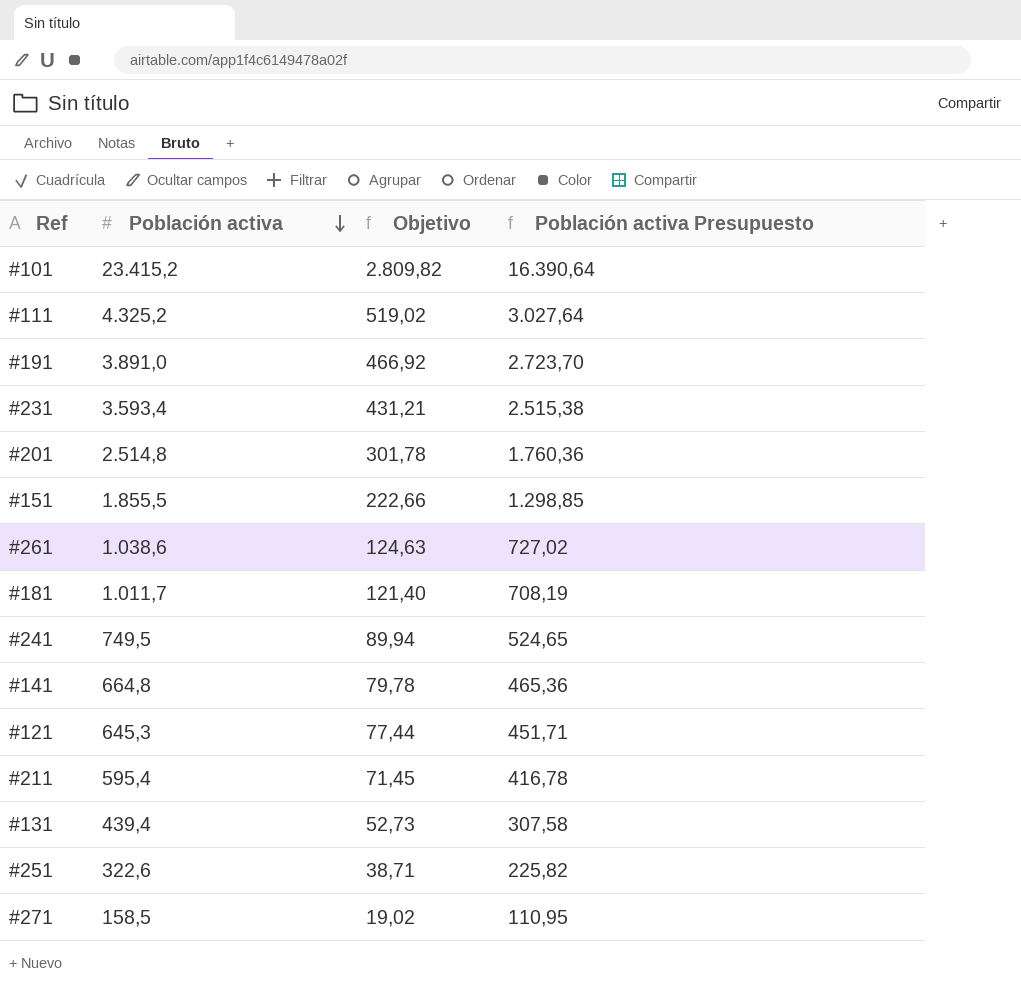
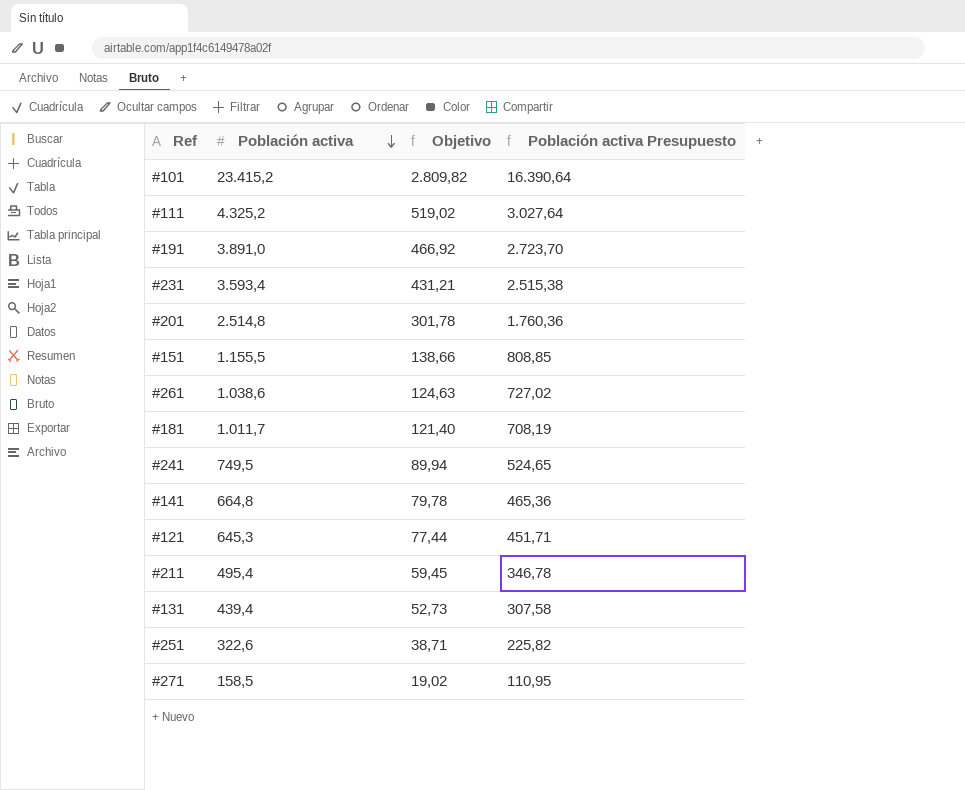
#151 | Población activa: 1.855,5 -> 1.155,5
#151 | Objetivo: 222,66 -> 138,66
#151 | Población activa Presupuesto: 1.298,85 -> 808,85
#211 | Población activa: 595,4 -> 495,4
#211 | Objetivo: 71,45 -> 59,45
#211 | Población activa Presupuesto: 416,78 -> 346,78

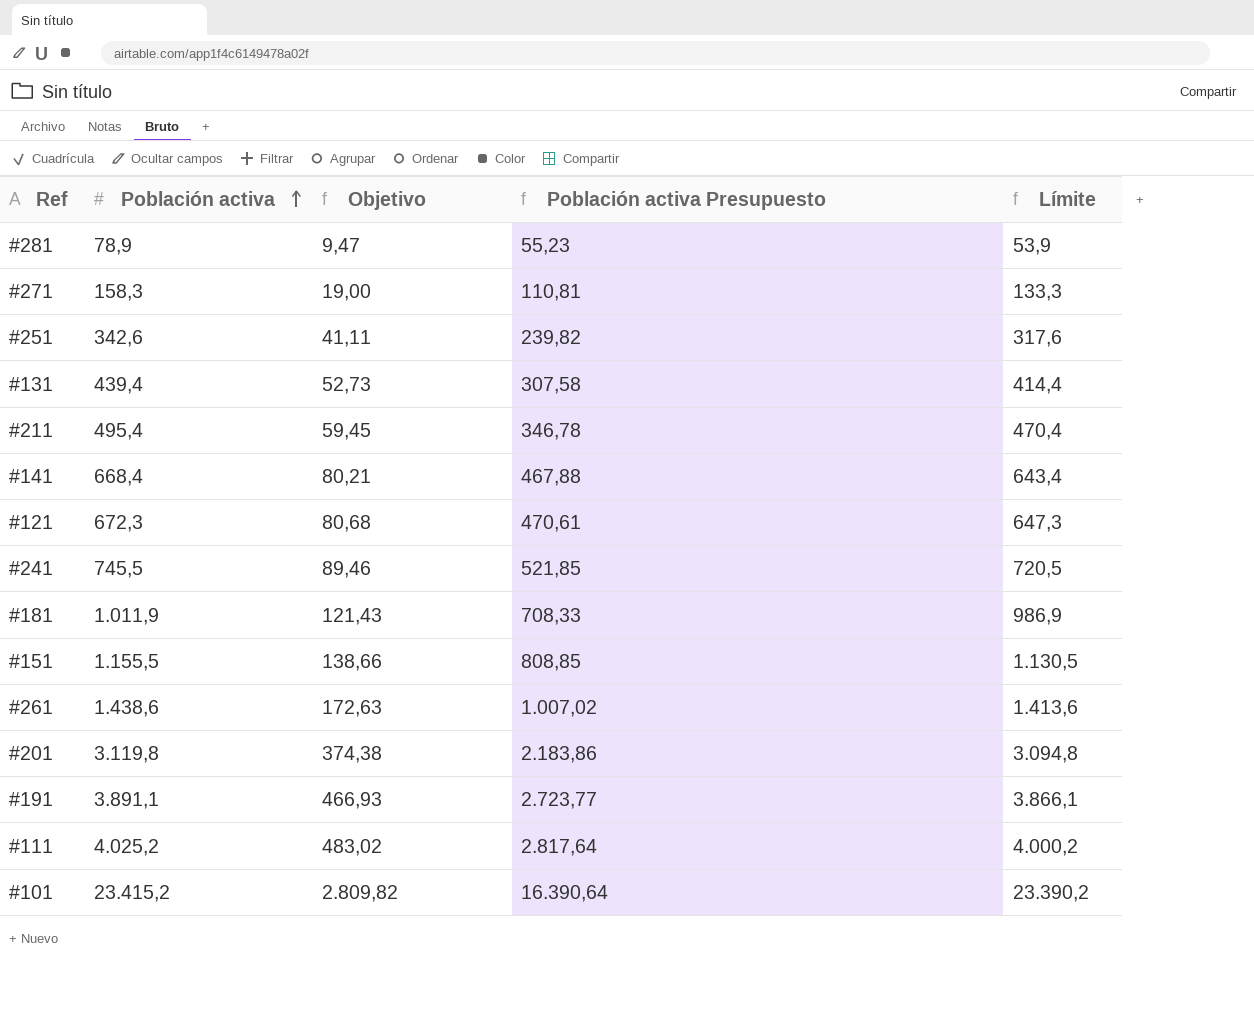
row order: Población activa descending -> Población activa ascending
column Límite | formula: none -> [Población activa] - 25
row #231: 3.593,4 | 431,21 | 2.515,38 -> none
row #281: none -> 78,9 | 9,47 | 55,23 | 53,9
#271 | Población activa: 158,5 -> 158,3
#271 | Objetivo: 19,02 -> 19,00
#271 | Población activa Presupuesto: 110,95 -> 110,81
#251 | Población activa: 322,6 -> 342,6
#251 | Objetivo: 38,71 -> 41,11
#251 | Población activa Presupuesto: 225,82 -> 239,82
#141 | Población activa: 664,8 -> 668,4
#141 | Objetivo: 79,78 -> 80,21
#141 | Población activa Presupuesto: 465,36 -> 467,88
#121 | Población activa: 645,3 -> 672,3
#121 | Objetivo: 77,44 -> 80,68
#121 | Población activa Presupuesto: 451,71 -> 470,61
#241 | Población activa: 749,5 -> 745,5
#241 | Objetivo: 89,94 -> 89,46
#241 | Población activa Presupuesto: 524,65 -> 521,85
#181 | Población activa: 1.011,7 -> 1.011,9
#181 | Objetivo: 121,40 -> 121,43
#181 | Población activa Presupuesto: 708,19 -> 708,33
#261 | Población activa: 1.038,6 -> 1.438,6
#261 | Objetivo: 124,63 -> 172,63
#261 | Población activa Presupuesto: 727,02 -> 1.007,02
#201 | Población activa: 2.514,8 -> 3.119,8
#201 | Objetivo: 301,78 -> 374,38
#201 | Población activa Presupuesto: 1.760,36 -> 2.183,86
#191 | Población activa: 3.891,0 -> 3.891,1
#191 | Objetivo: 466,92 -> 466,93
#191 | Población activa Presupuesto: 2.723,70 -> 2.723,77
#111 | Población activa: 4.325,2 -> 4.025,2
#111 | Objetivo: 519,02 -> 483,02
#111 | Población activa Presupuesto: 3.027,64 -> 2.817,64

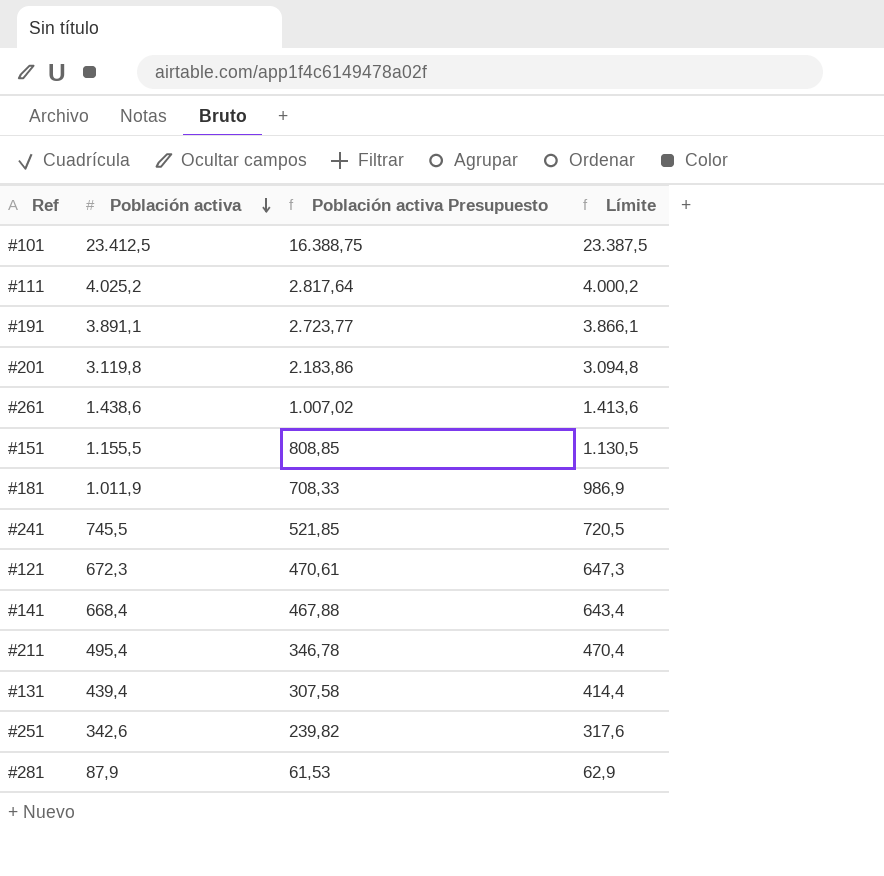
row order: Población activa ascending -> Población activa descending
column Objetivo | formula: [Población activa] * 0,12 -> none
row #271: 158,3 | 19,00 | 110,81 | 133,3 -> none
#101 | Población activa: 23.415,2 -> 23.412,5
#101 | Población activa Presupuesto: 16.390,64 -> 16.388,75
#101 | Límite: 23.390,2 -> 23.387,5
#281 | Población activa: 78,9 -> 87,9
#281 | Población activa Presupuesto: 55,23 -> 61,53
#281 | Límite: 53,9 -> 62,9

